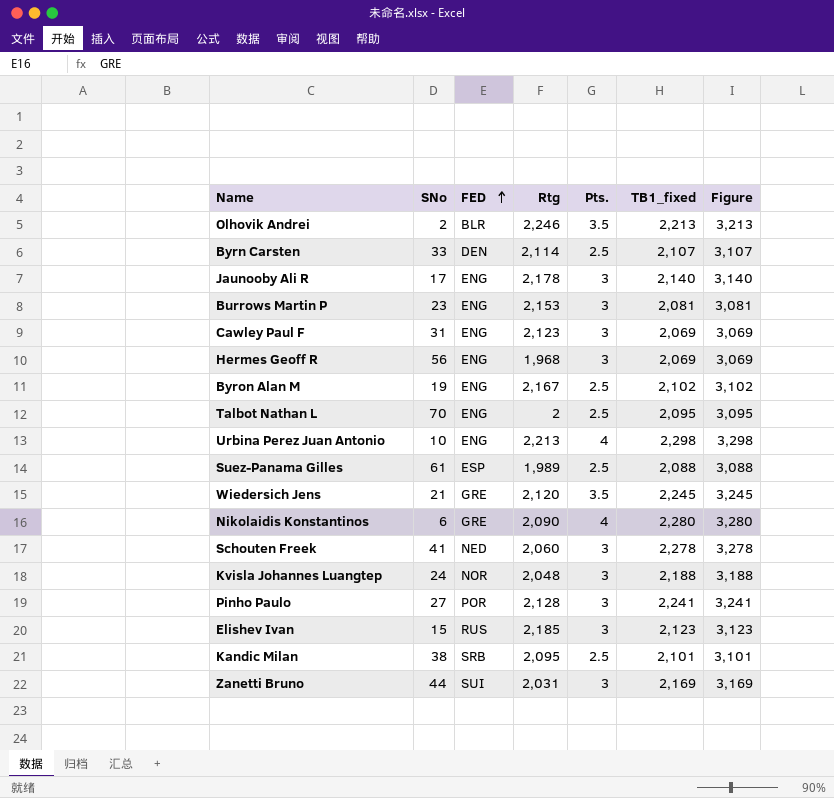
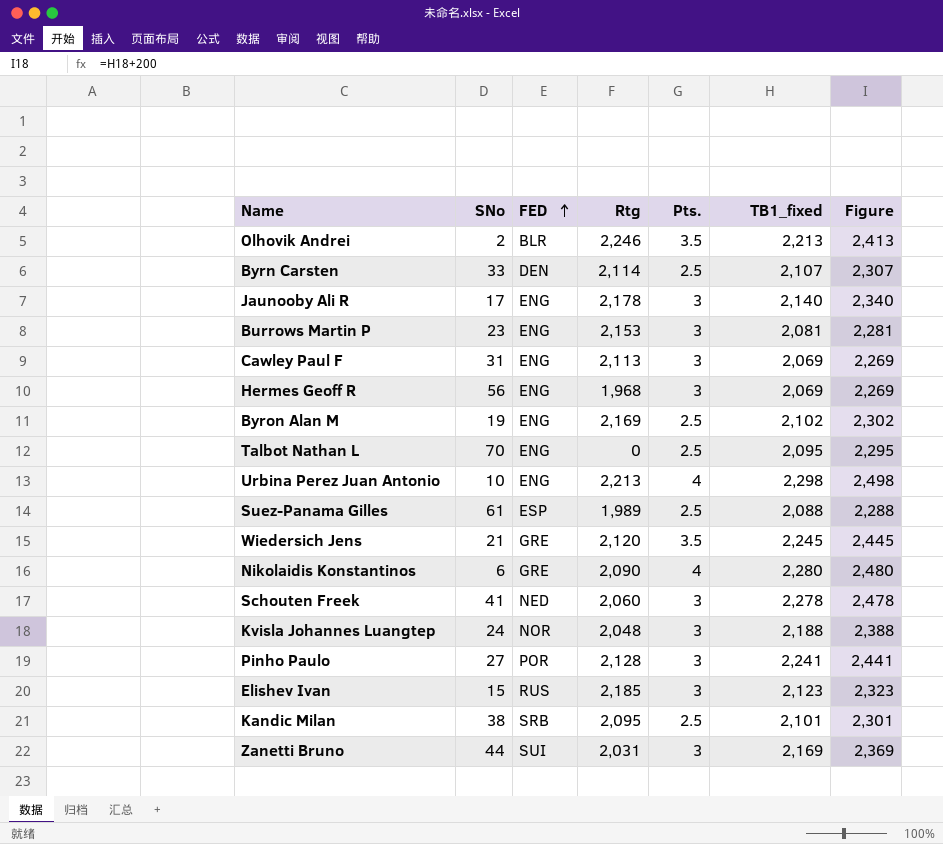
column Figure | formula: [TB1_fixed] + 1000 -> [TB1_fixed] + 200
Cawley Paul F | Rtg: 2,123 -> 2,113
Byron Alan M | Rtg: 2,167 -> 2,169
Talbot Nathan L | Rtg: 2 -> 0

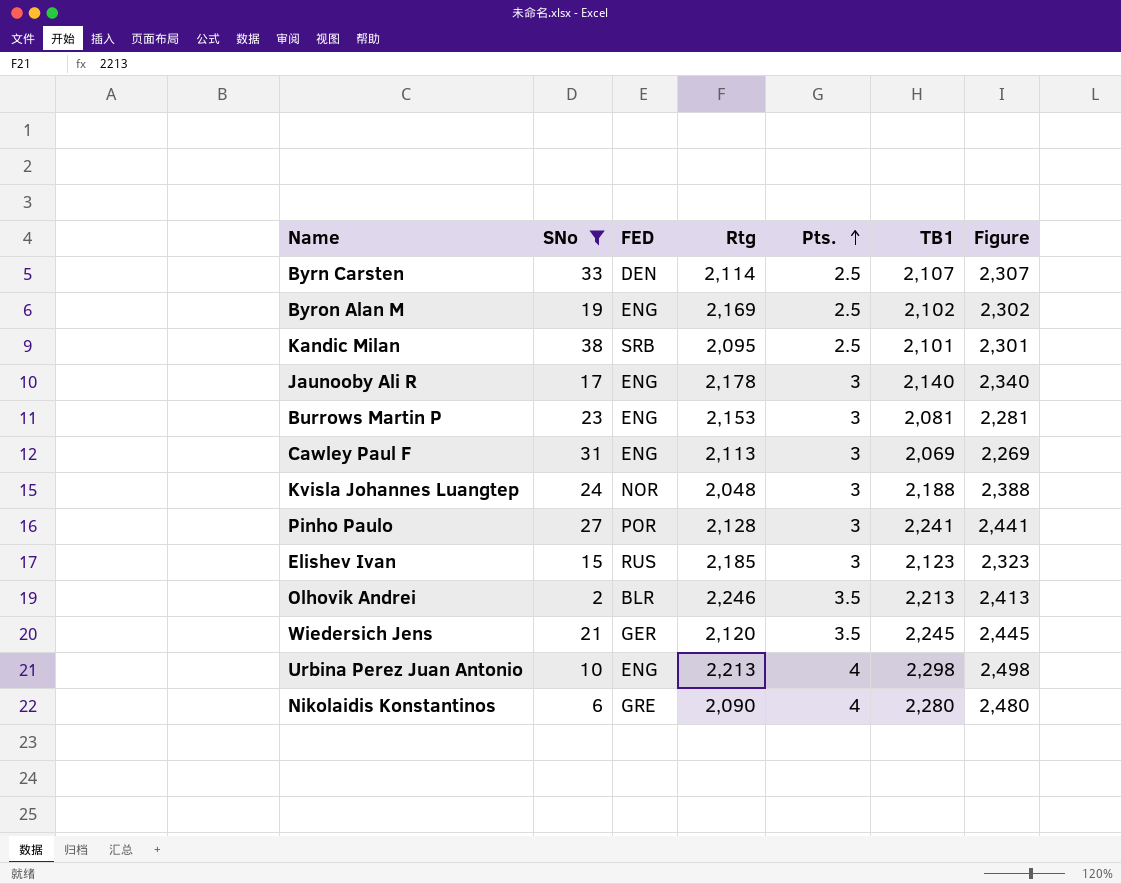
filter: none -> SNo <= 38
row order: FED ascending -> Pts. ascending
column name: TB1_fixed -> TB1
Wiedersich Jens | FED: GRE -> GER

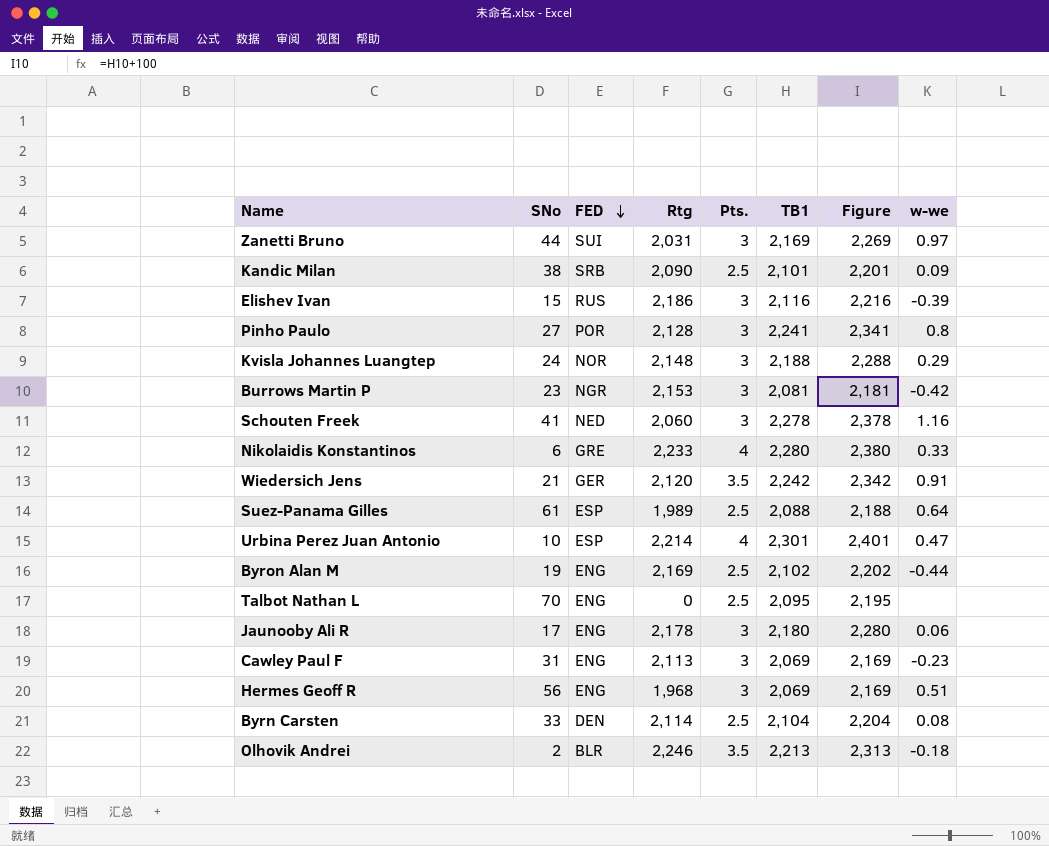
filter: SNo <= 38 -> none
row order: Pts. ascending -> FED descending
column Figure | formula: [TB1] + 200 -> [TB1] + 100
column w-we | position: none -> 8
Kandic Milan | Rtg: 2,095 -> 2,090
Elishev Ivan | Rtg: 2,185 -> 2,186
Elishev Ivan | TB1: 2,123 -> 2,116
Kvisla Johannes Luangtep | Rtg: 2,048 -> 2,148
Burrows Martin P | FED: ENG -> NGR
Nikolaidis Konstantinos | Rtg: 2,090 -> 2,233
Wiedersich Jens | TB1: 2,245 -> 2,242
Urbina Perez Juan Antonio | FED: ENG -> ESP
Urbina Perez Juan Antonio | Rtg: 2,213 -> 2,214
Urbina Perez Juan Antonio | TB1: 2,298 -> 2,301
Jaunooby Ali R | TB1: 2,140 -> 2,180
Byrn Carsten | TB1: 2,107 -> 2,104

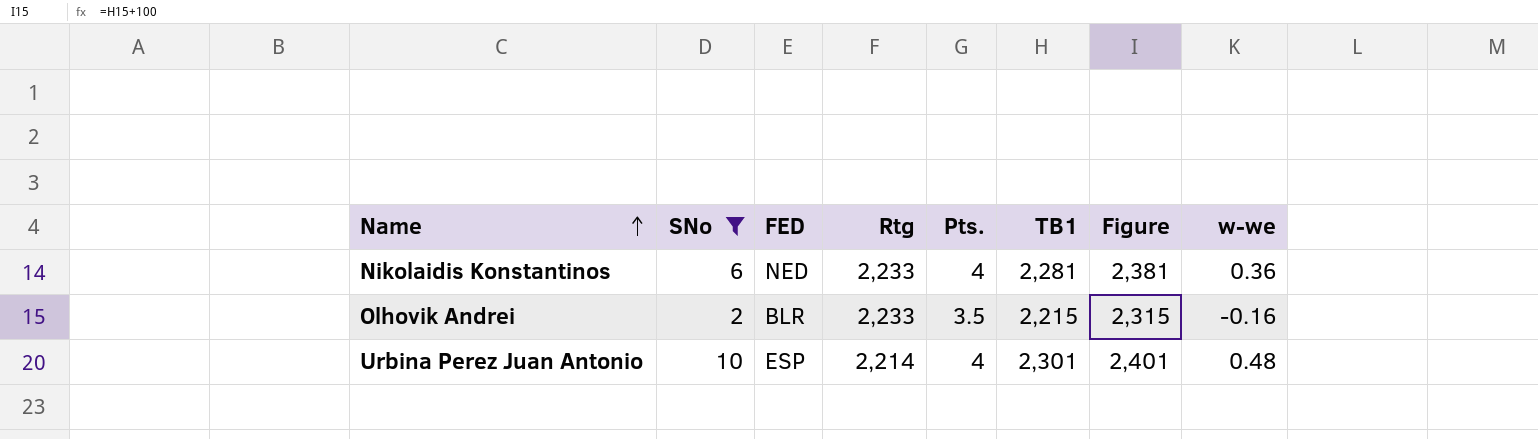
filter: none -> SNo <= 10
row order: FED descending -> Name ascending
Nikolaidis Konstantinos | FED: GRE -> NED
Nikolaidis Konstantinos | TB1: 2,280 -> 2,281
Nikolaidis Konstantinos | Figure: 2,380 -> 2,381
Nikolaidis Konstantinos | w-we: 0.33 -> 0.36
Olhovik Andrei | Rtg: 2,246 -> 2,233
Olhovik Andrei | TB1: 2,213 -> 2,215
Olhovik Andrei | Figure: 2,313 -> 2,315
Olhovik Andrei | w-we: -0.18 -> -0.16
Urbina Perez Juan Antonio | w-we: 0.47 -> 0.48

